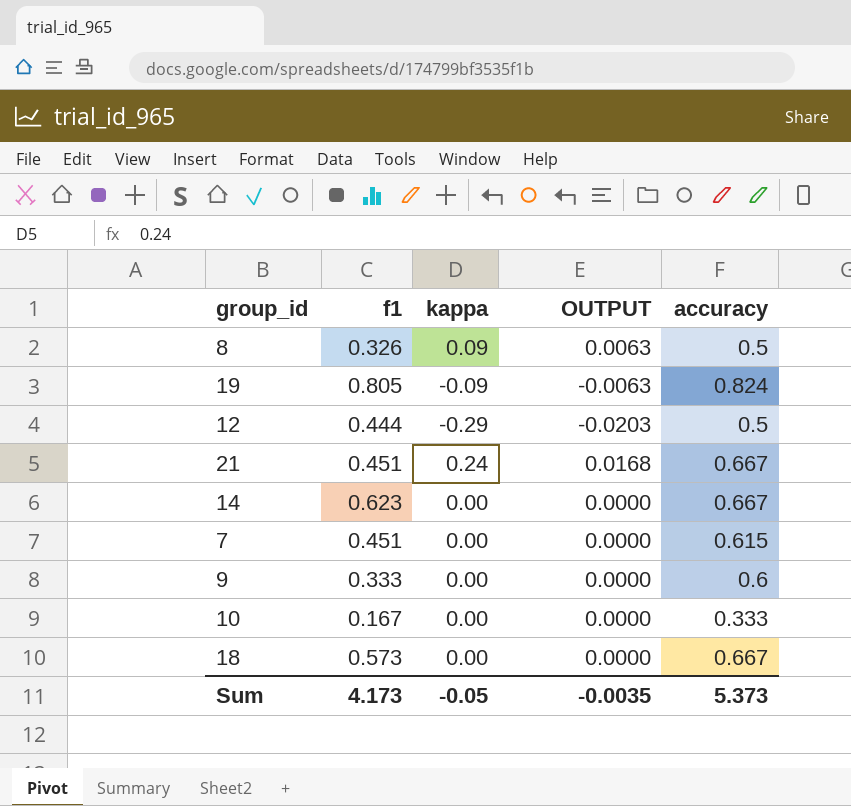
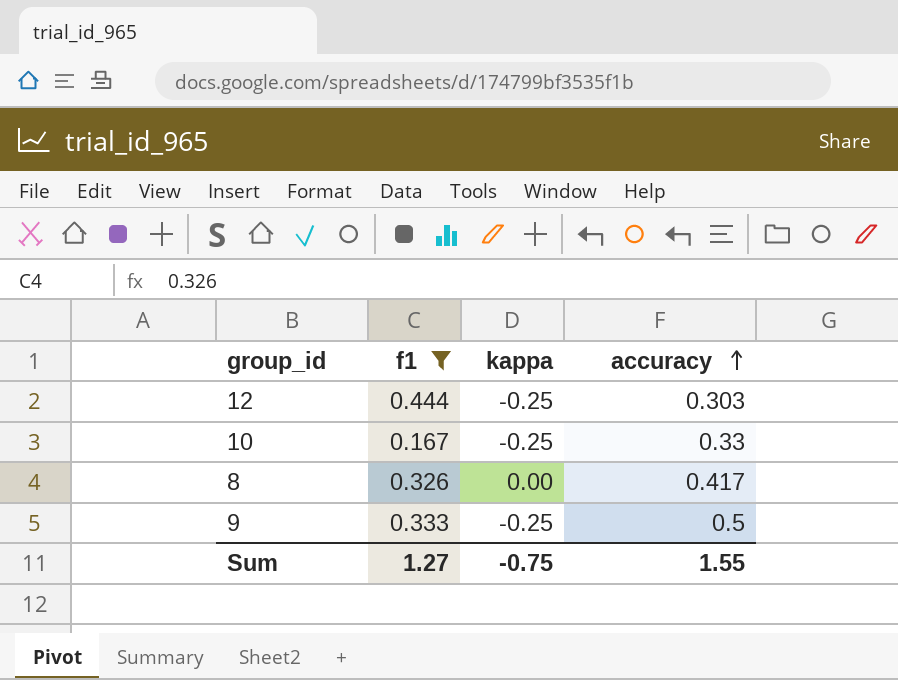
filter: none -> f1 <= 0.444
row order: none -> accuracy ascending
column OUTPUT | formula: [kappa] * 0.07 -> none
12 | kappa: -0.29 -> -0.25
12 | accuracy: 0.5 -> 0.303
10 | kappa: 0.00 -> -0.25
10 | accuracy: 0.333 -> 0.33
8 | kappa: 0.09 -> 0.00
8 | accuracy: 0.5 -> 0.417
9 | kappa: 0.00 -> -0.25
9 | accuracy: 0.6 -> 0.5
Sum | f1: 4.173 -> 1.27
Sum | kappa: -0.05 -> -0.75
Sum | accuracy: 5.373 -> 1.55

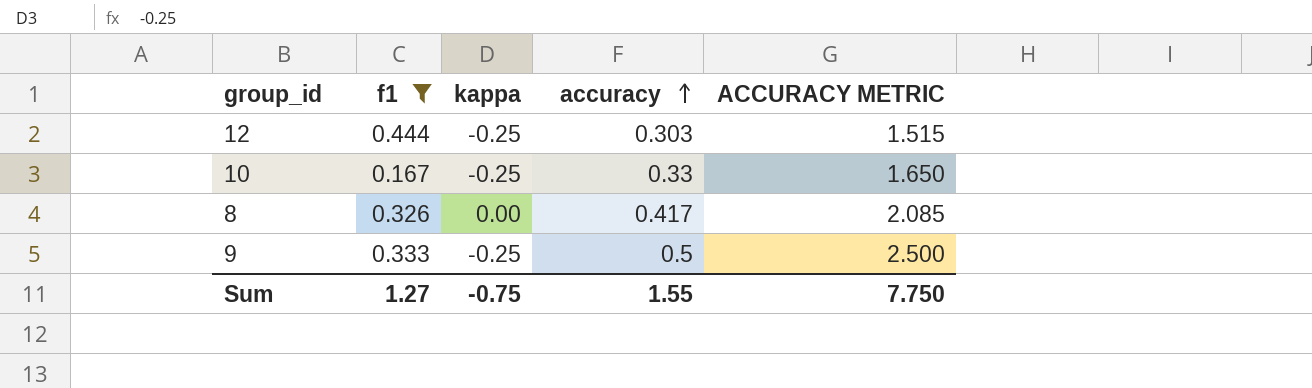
column ACCURACY METRIC | formula: none -> [accuracy] * 5

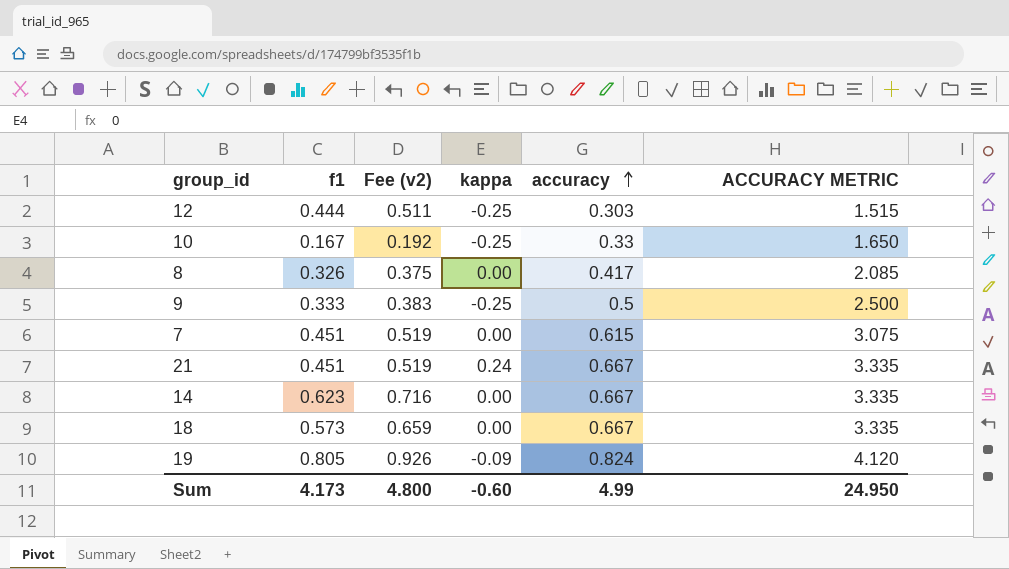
filter: f1 <= 0.444 -> none
column Fee (v2) | formula: none -> [f1] * 1.15
Sum | f1: 1.27 -> 4.173
Sum | kappa: -0.75 -> -0.60
Sum | accuracy: 1.55 -> 4.99
Sum | ACCURACY METRIC: 7.750 -> 24.950

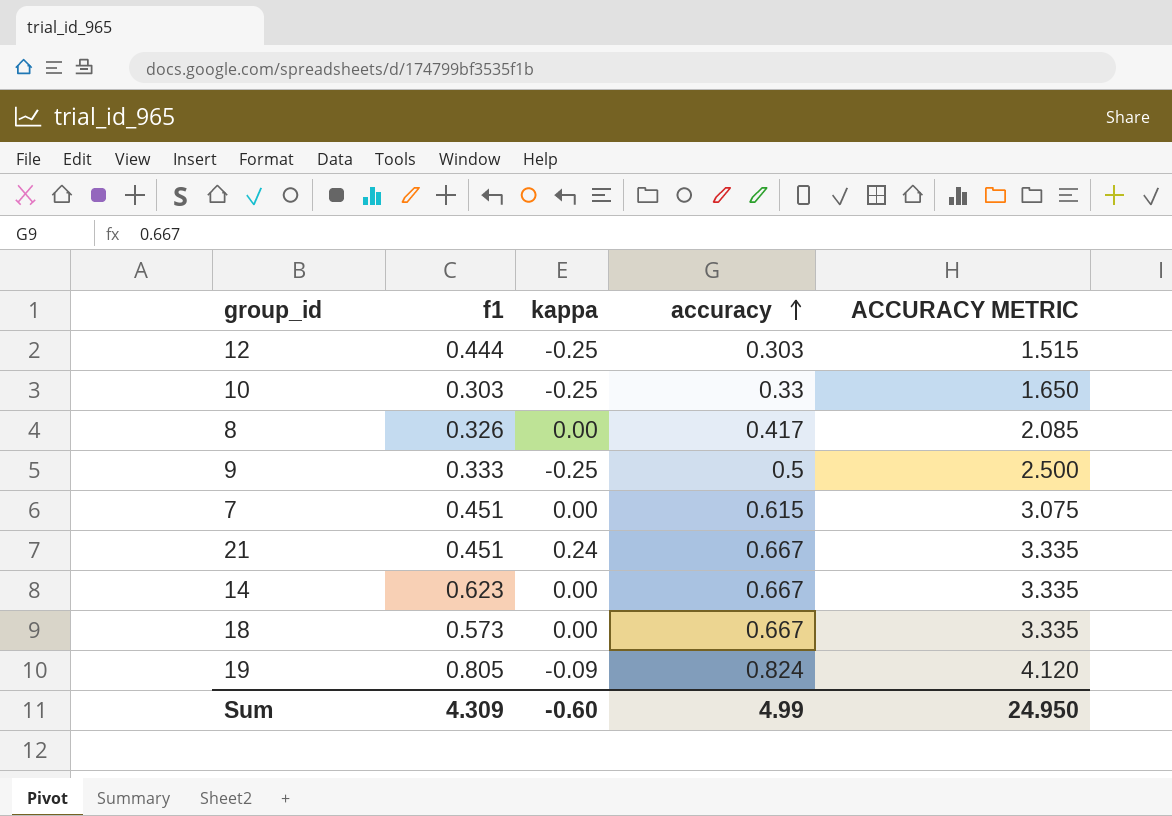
column Fee (v2) | formula: [f1] * 1.15 -> none
10 | f1: 0.167 -> 0.303
Sum | f1: 4.173 -> 4.309

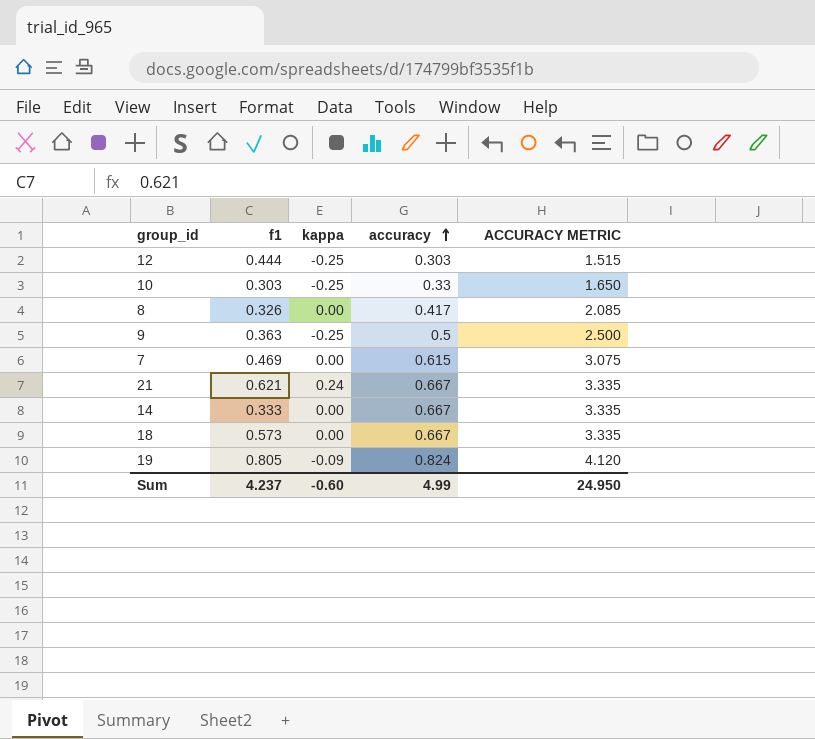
9 | f1: 0.333 -> 0.363
7 | f1: 0.451 -> 0.469
21 | f1: 0.451 -> 0.621
14 | f1: 0.623 -> 0.333
Sum | f1: 4.309 -> 4.237

